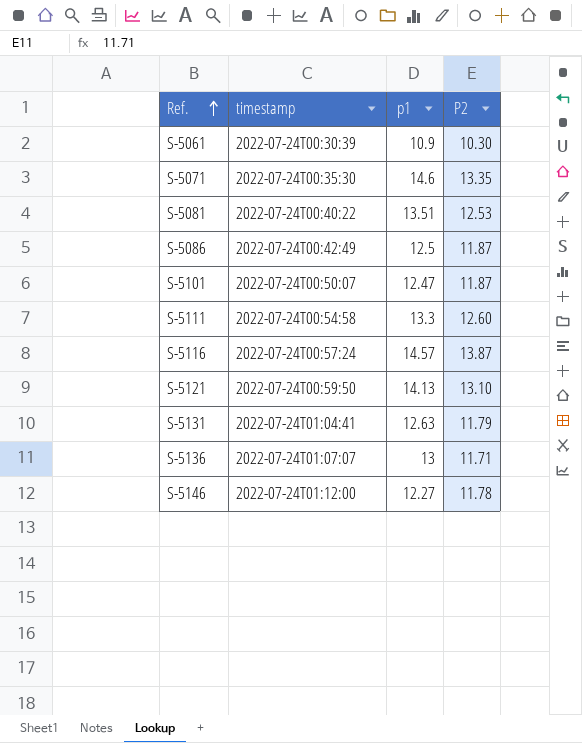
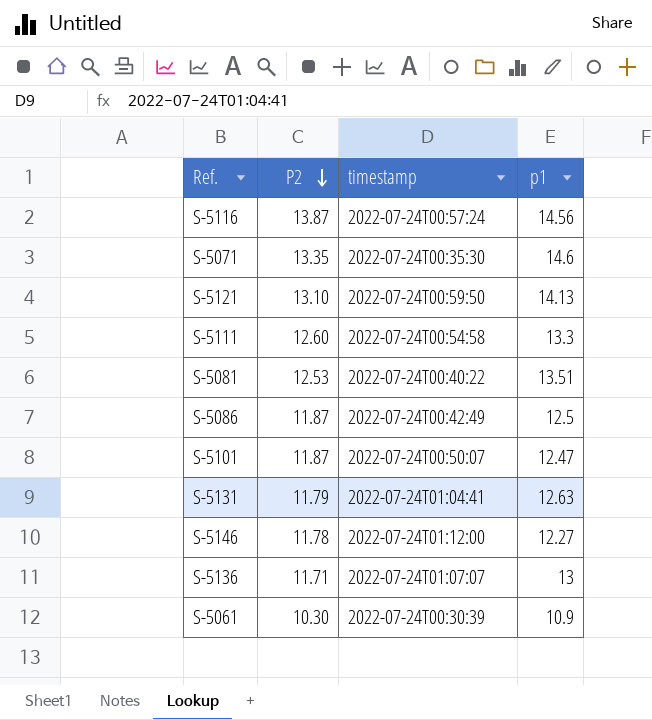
row order: Ref. ascending -> P2 descending
column P2 | position: 4 -> 2
S-5116 | p1: 14.57 -> 14.56

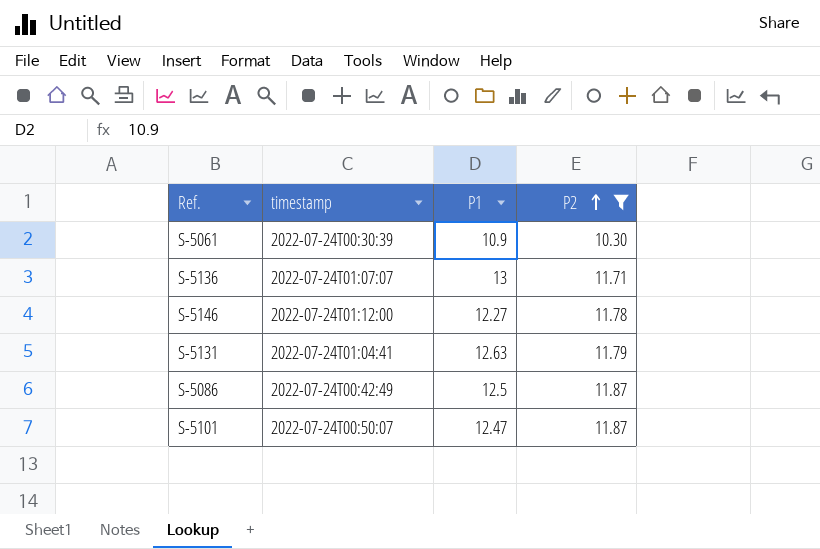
filter: none -> P2 <= 11.87
row order: P2 descending -> P2 ascending
column name: p1 -> P1
column P2 | position: 2 -> 4

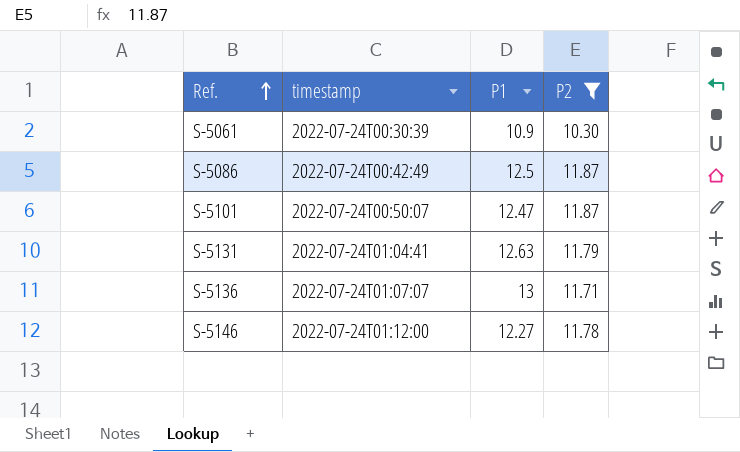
row order: P2 ascending -> Ref. ascending

